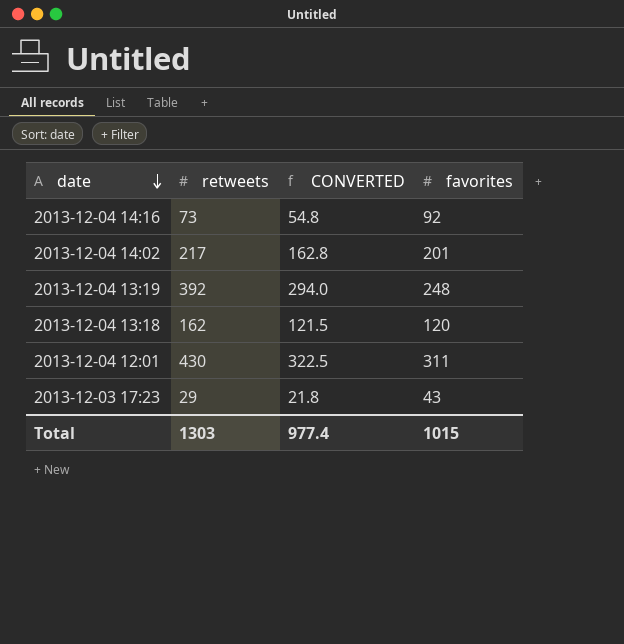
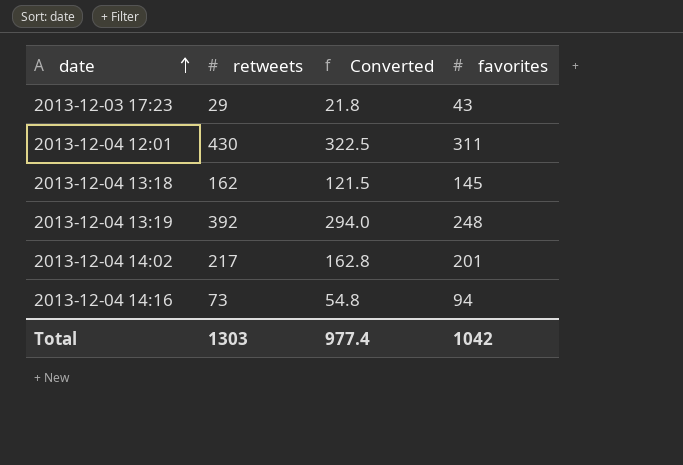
row order: date descending -> date ascending
column name: CONVERTED -> Converted
2013-12-04 13:18 | favorites: 120 -> 145
2013-12-04 14:16 | favorites: 92 -> 94
Total | favorites: 1015 -> 1042

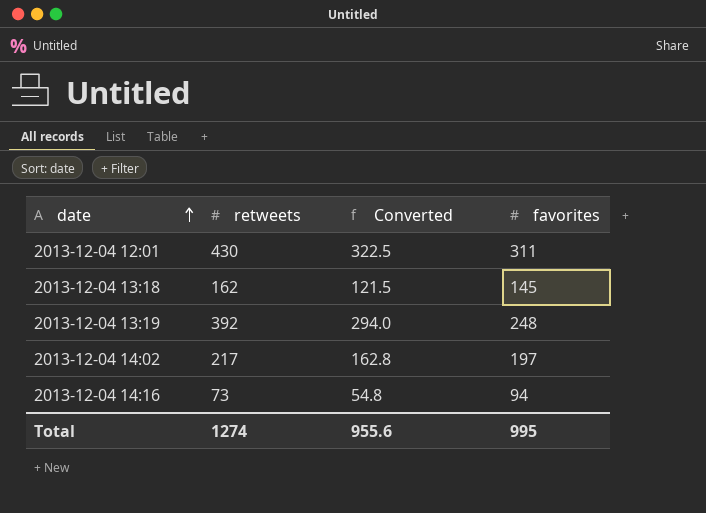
row 2013-12-03 17:23: 29 | 21.8 | 43 -> none
2013-12-04 14:02 | favorites: 201 -> 197
Total | retweets: 1303 -> 1274
Total | Converted: 977.4 -> 955.6
Total | favorites: 1042 -> 995

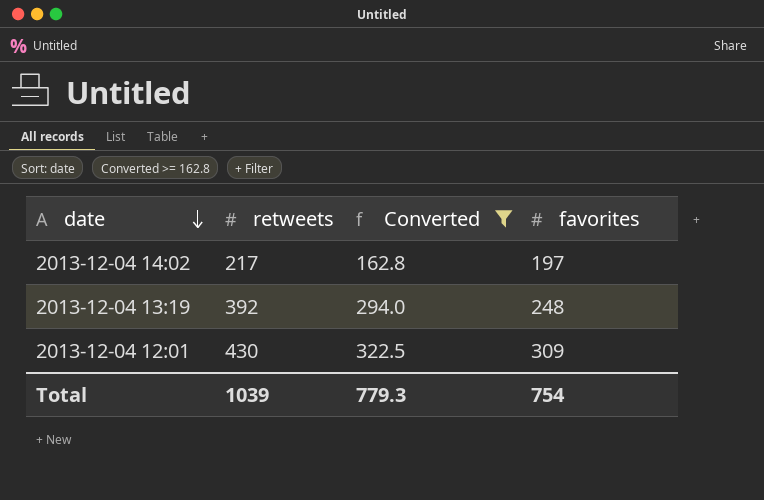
filter: none -> Converted >= 162.8
row order: date ascending -> date descending
2013-12-04 12:01 | favorites: 311 -> 309
Total | retweets: 1274 -> 1039
Total | Converted: 955.6 -> 779.3
Total | favorites: 995 -> 754

